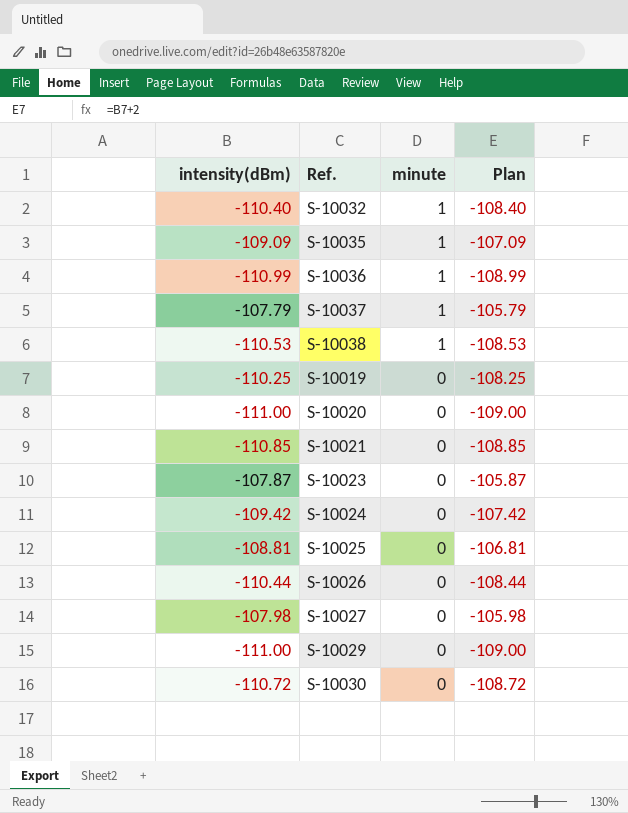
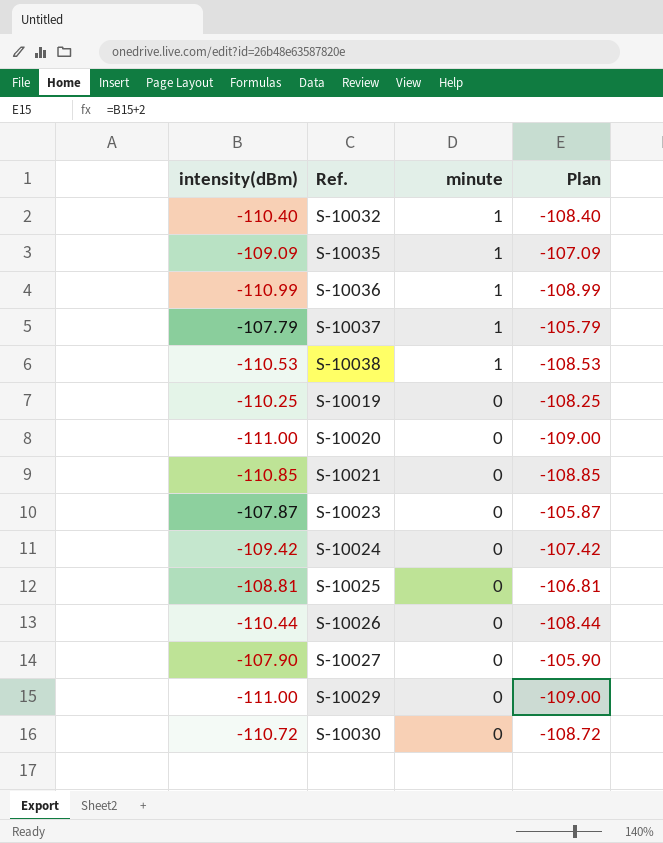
S-10027 | intensity(dBm): -107.98 -> -107.90
S-10027 | Plan: -105.98 -> -105.90

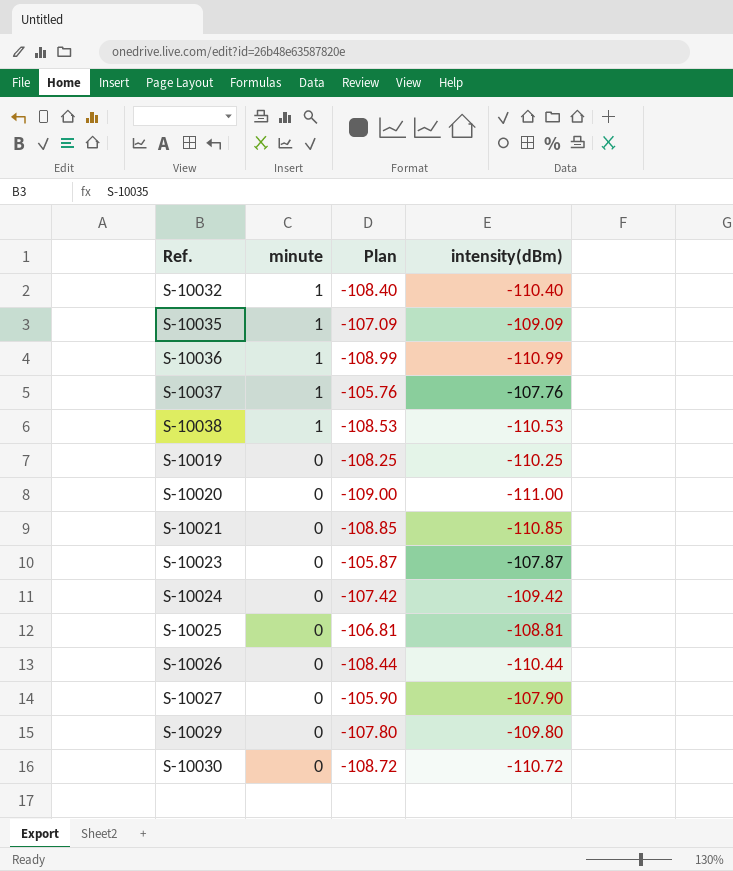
column intensity(dBm) | position: 1 -> 4
S-10037 | Plan: -105.79 -> -105.76
S-10037 | intensity(dBm): -107.79 -> -107.76
S-10029 | Plan: -109.00 -> -107.80
S-10029 | intensity(dBm): -111.00 -> -109.80

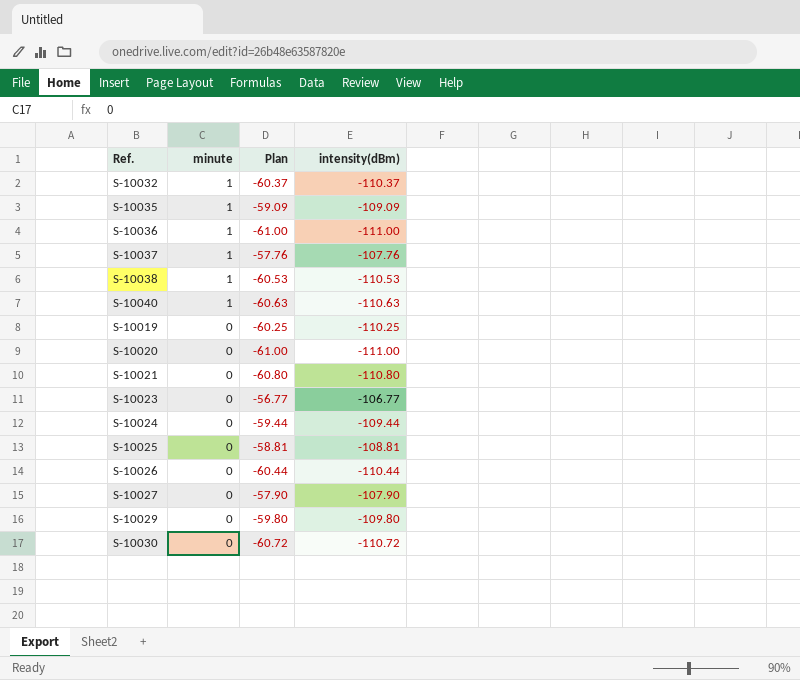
column Plan | formula: [intensity(dBm)] + 2 -> [intensity(dBm)] + 50
S-10032 | intensity(dBm): -110.40 -> -110.37
S-10036 | intensity(dBm): -110.99 -> -111.00
row S-10040: none -> 1 | -60.63 | -110.63
S-10021 | intensity(dBm): -110.85 -> -110.80
S-10023 | intensity(dBm): -107.87 -> -106.77
S-10024 | intensity(dBm): -109.42 -> -109.44

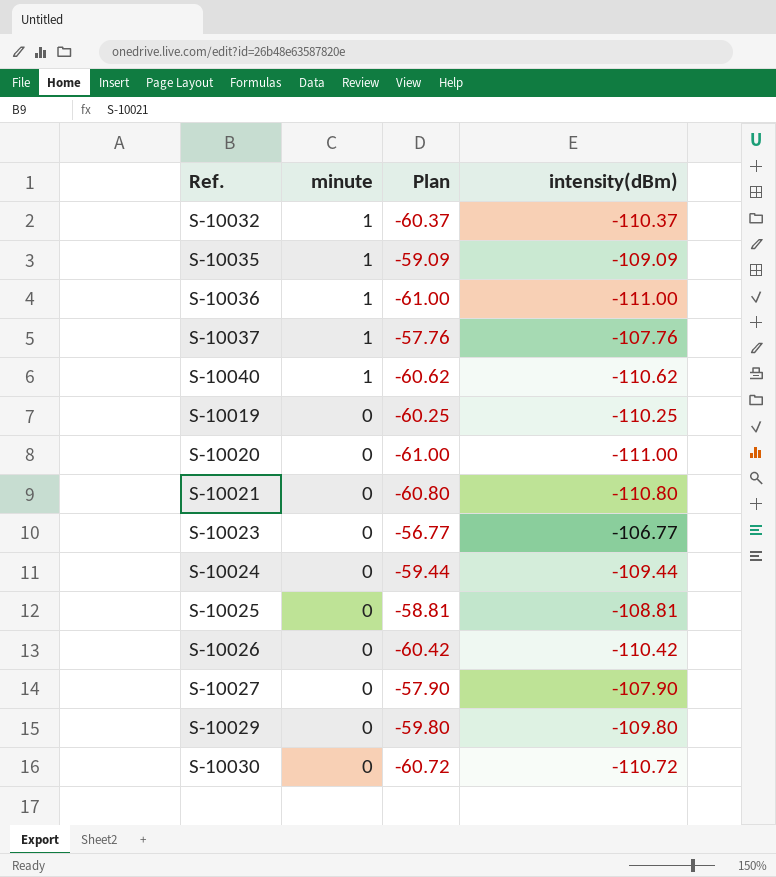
row S-10038: 1 | -60.53 | -110.53 -> none
S-10040 | Plan: -60.63 -> -60.62
S-10040 | intensity(dBm): -110.63 -> -110.62
S-10026 | Plan: -60.44 -> -60.42
S-10026 | intensity(dBm): -110.44 -> -110.42

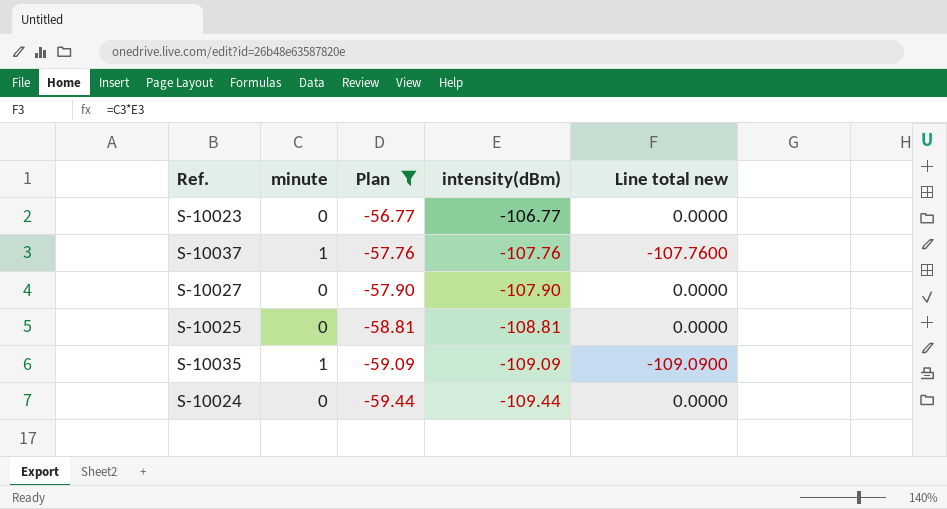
filter: none -> Plan >= -59.44
row order: minute descending -> Plan descending
column Line total new | formula: none -> [minute] * [intensity(dBm)]

